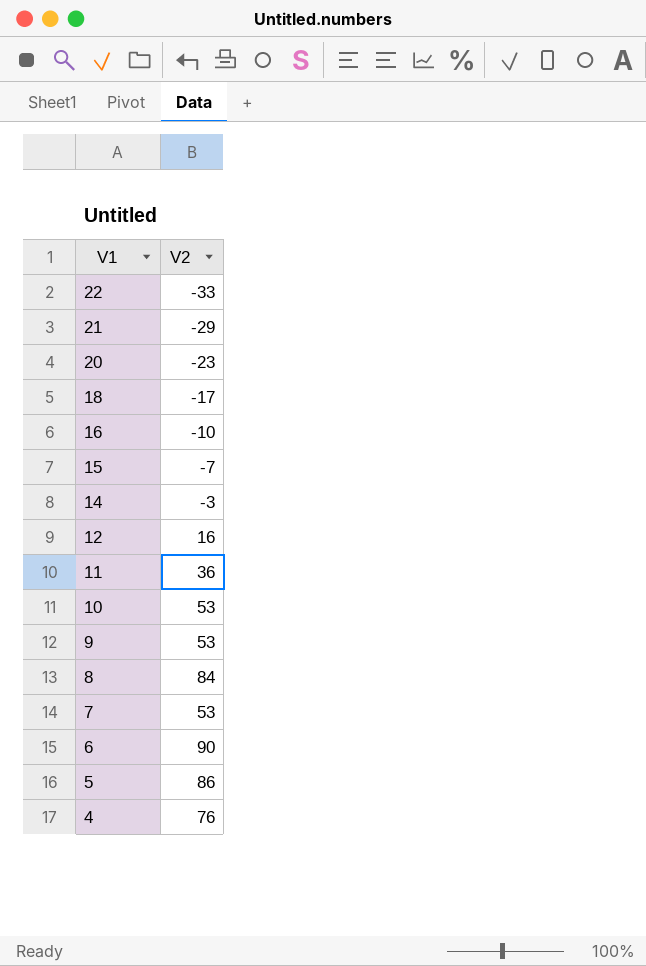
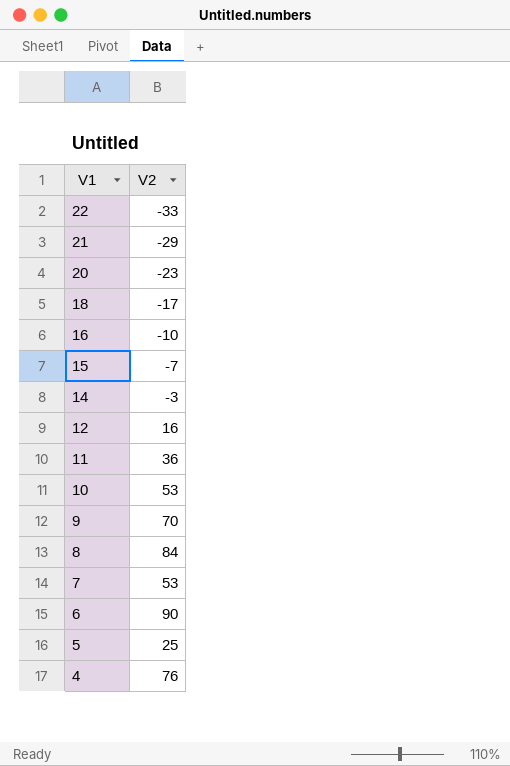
9 | V2: 53 -> 70
5 | V2: 86 -> 25

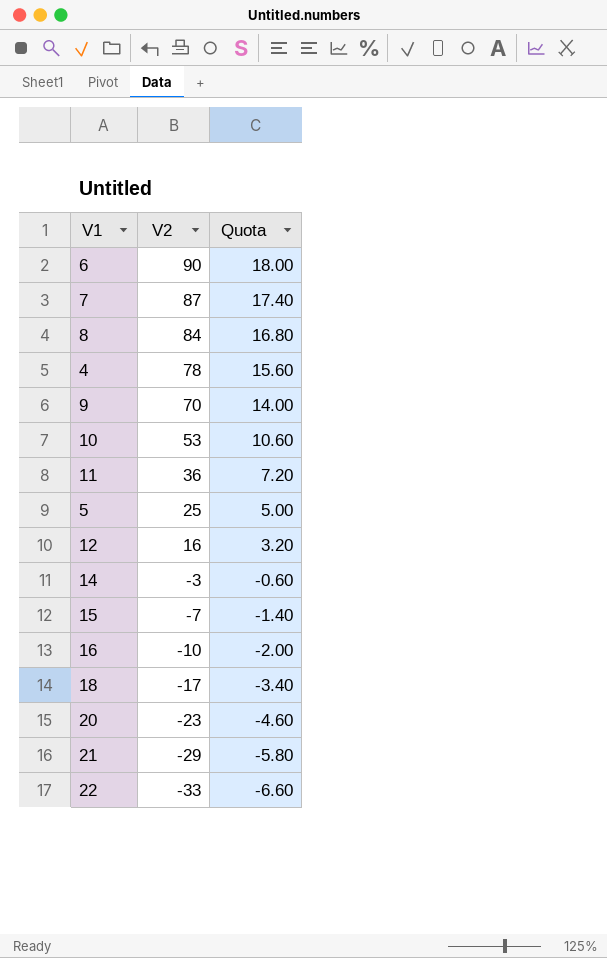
row order: V1 descending -> V2 descending
column Quota | formula: none -> [V2] * 0.2
7 | V2: 53 -> 87
4 | V2: 76 -> 78

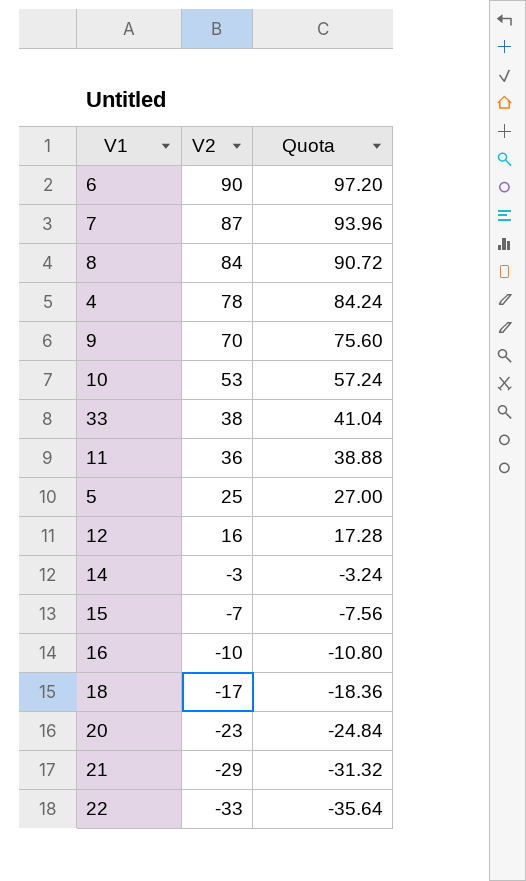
column Quota | formula: [V2] * 0.2 -> [V2] * 1.08
row 33: none -> 38 | 41.04

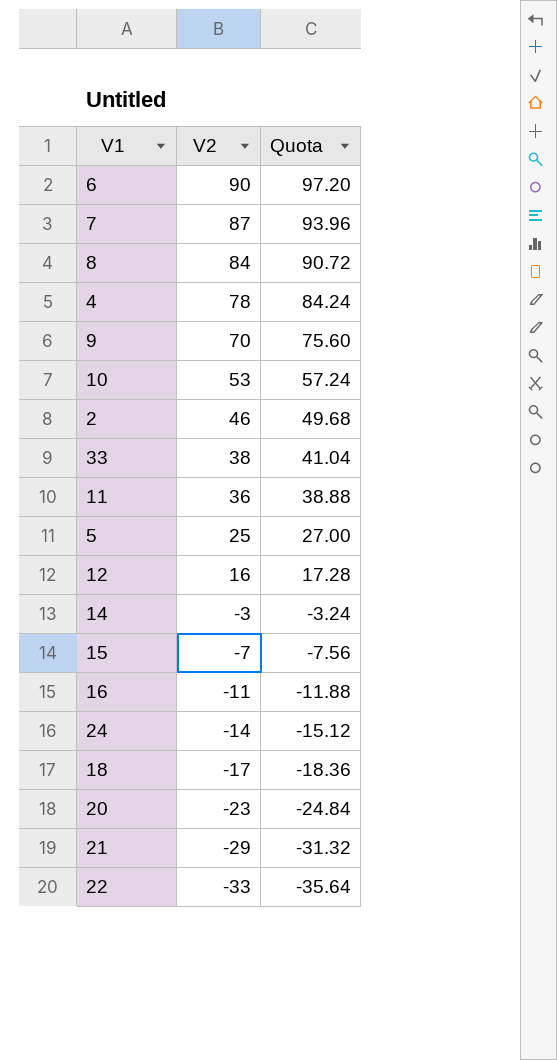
row 2: none -> 46 | 49.68
16 | V2: -10 -> -11
16 | Quota: -10.80 -> -11.88
row 24: none -> -14 | -15.12

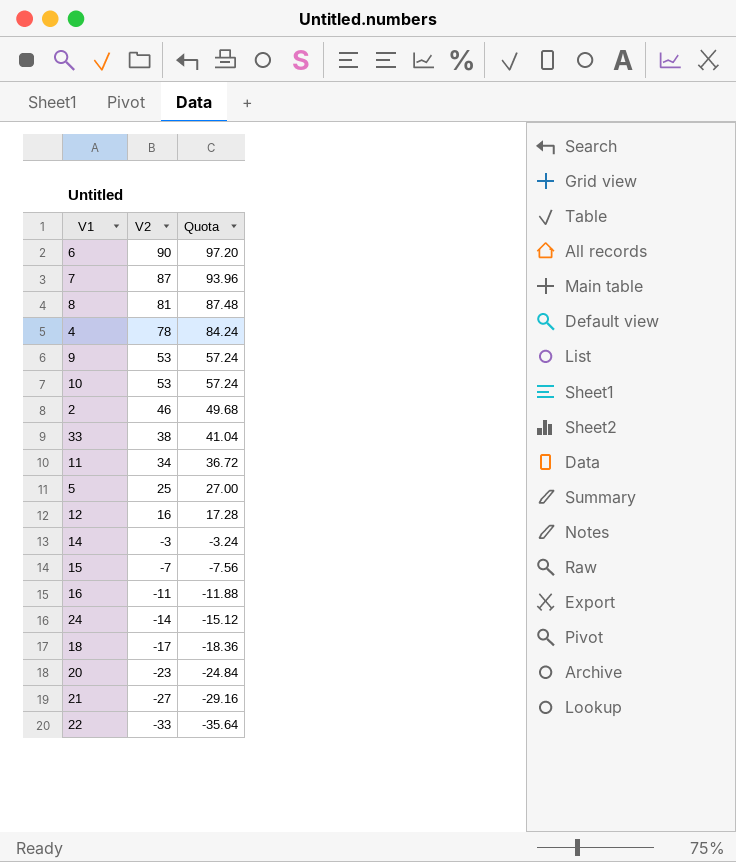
8 | V2: 84 -> 81
8 | Quota: 90.72 -> 87.48
9 | V2: 70 -> 53
9 | Quota: 75.60 -> 57.24
11 | V2: 36 -> 34
11 | Quota: 38.88 -> 36.72
21 | V2: -29 -> -27
21 | Quota: -31.32 -> -29.16

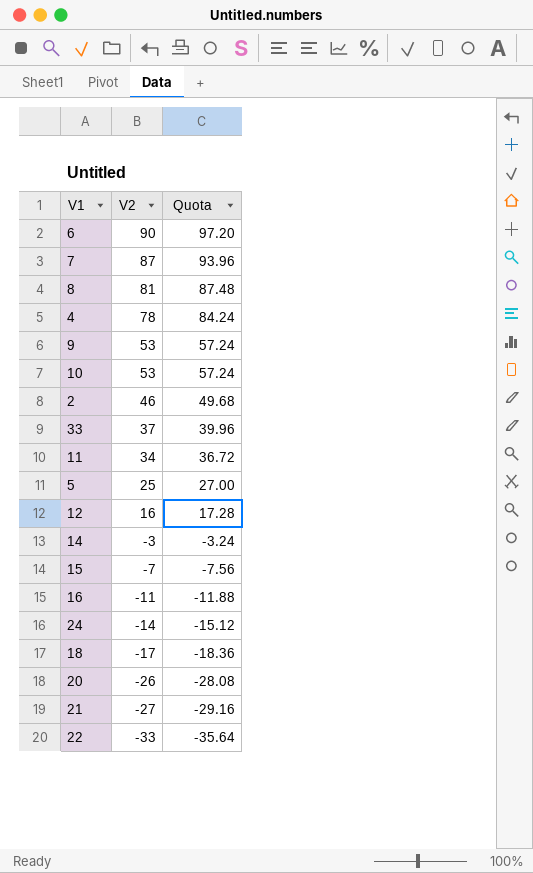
33 | V2: 38 -> 37
33 | Quota: 41.04 -> 39.96
20 | V2: -23 -> -26
20 | Quota: -24.84 -> -28.08

